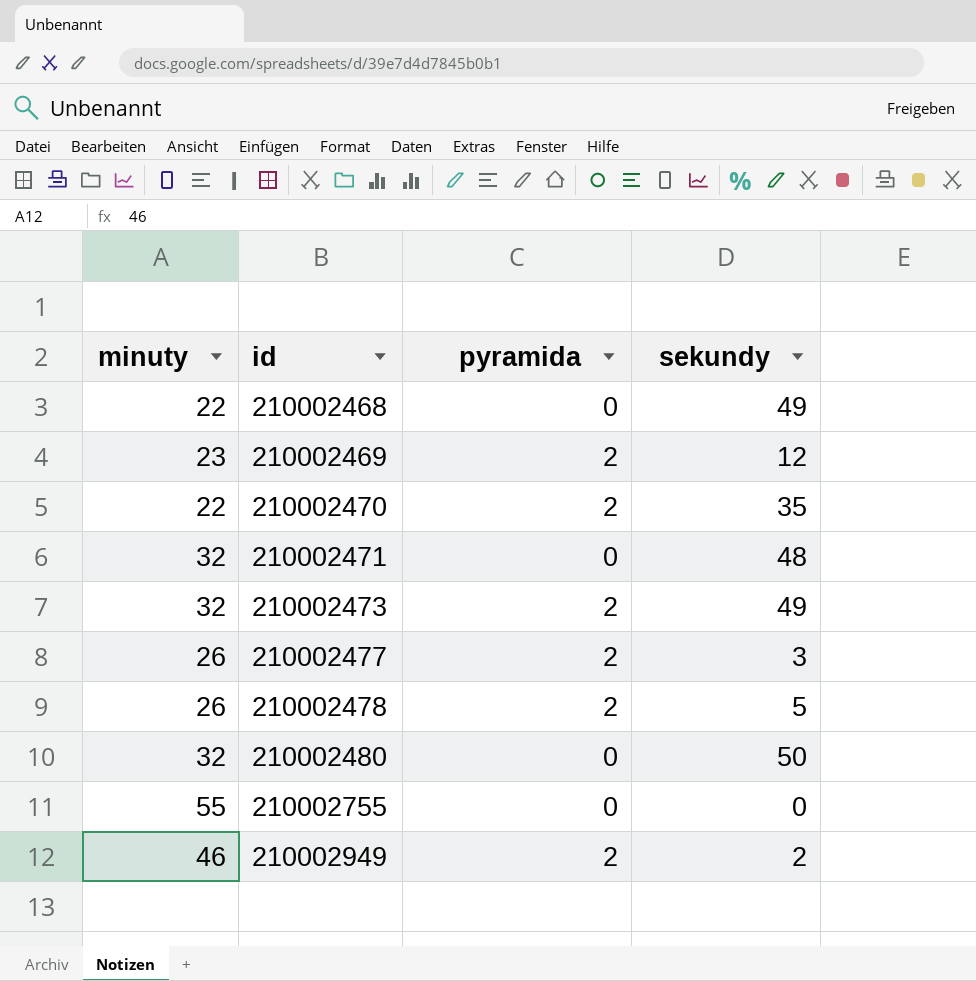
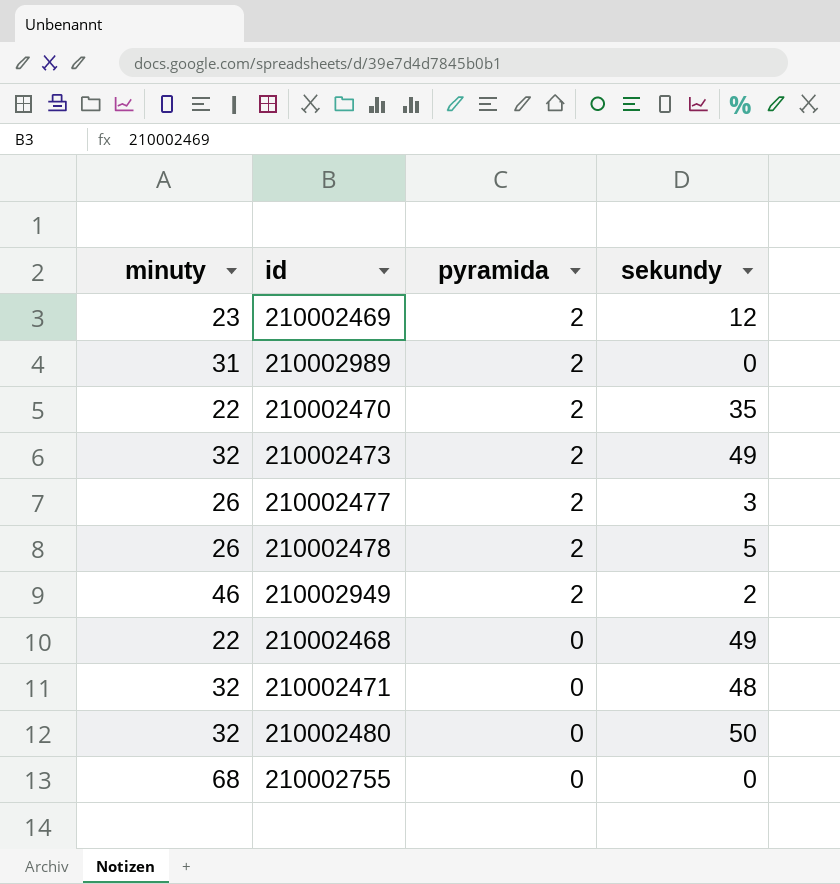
row order: id ascending -> pyramida descending
row 210002989: none -> 31 | 2 | 0
210002755 | minuty: 55 -> 68

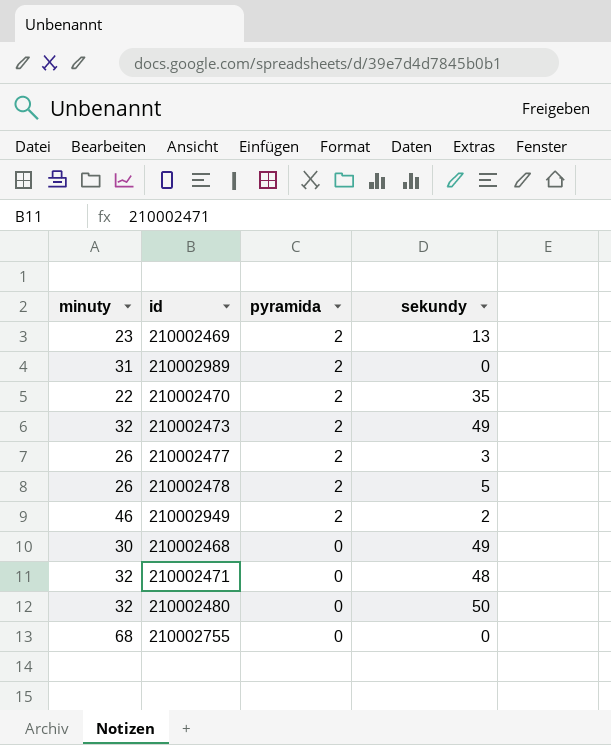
210002469 | sekundy: 12 -> 13
210002468 | minuty: 22 -> 30

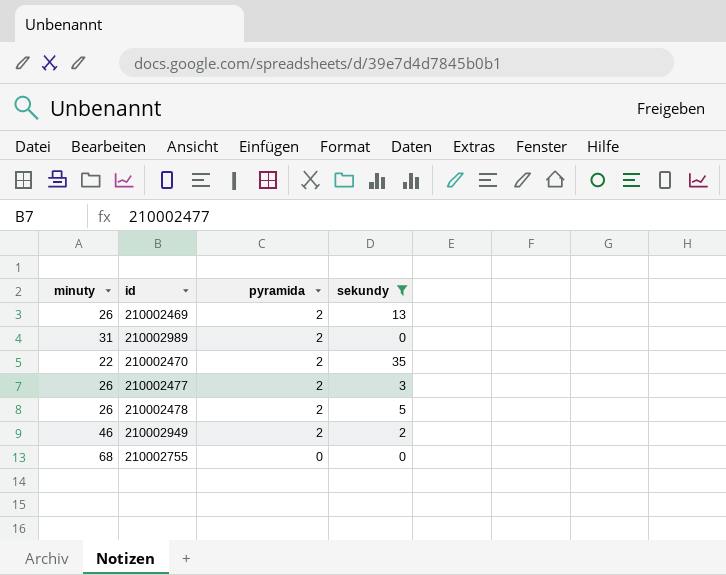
filter: none -> sekundy <= 35
210002469 | minuty: 23 -> 26

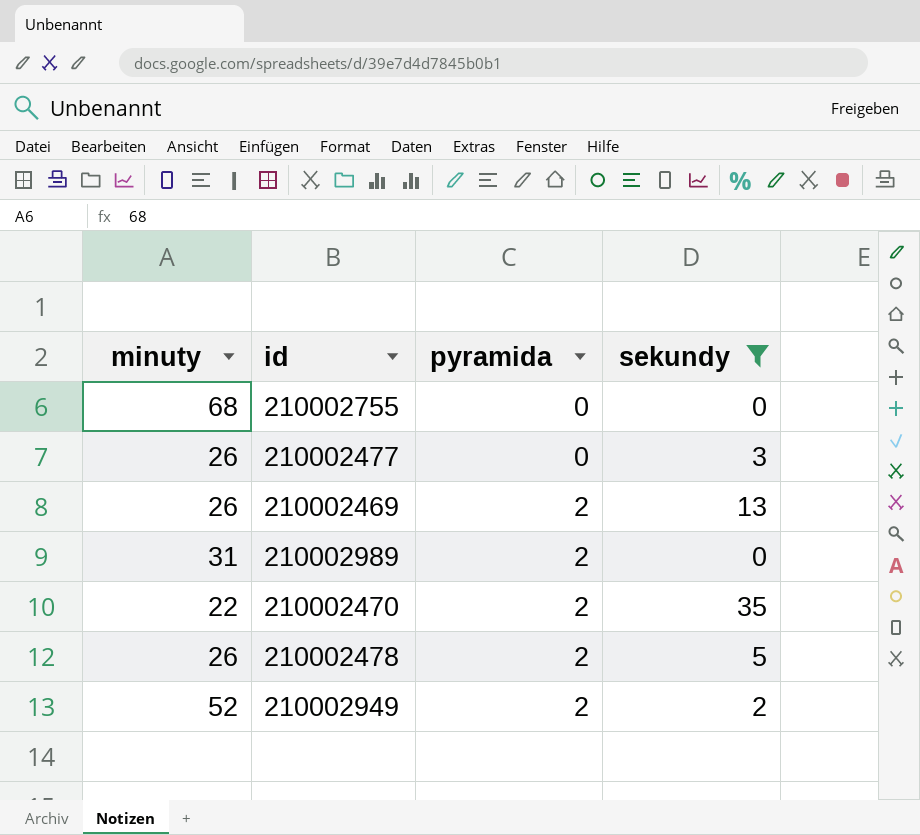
row order: pyramida descending -> pyramida ascending
210002477 | pyramida: 2 -> 0
210002949 | minuty: 46 -> 52

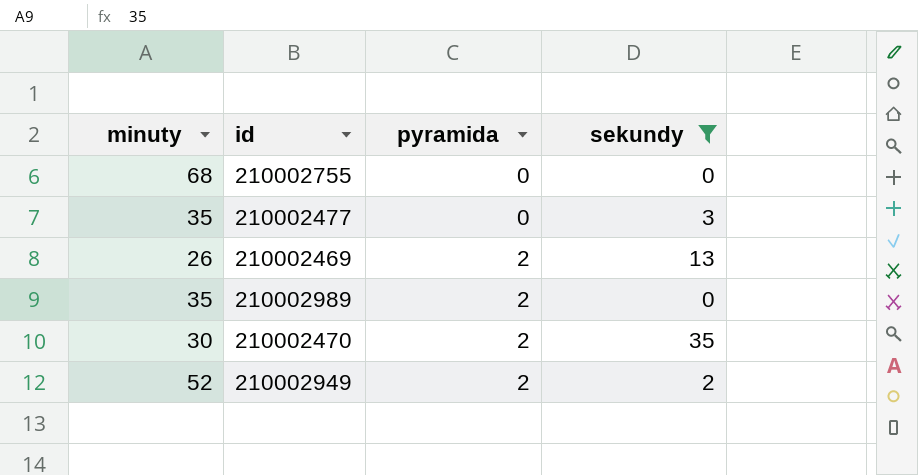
row 210002478: 26 | 2 | 5 -> none
210002477 | minuty: 26 -> 35
210002989 | minuty: 31 -> 35
210002470 | minuty: 22 -> 30

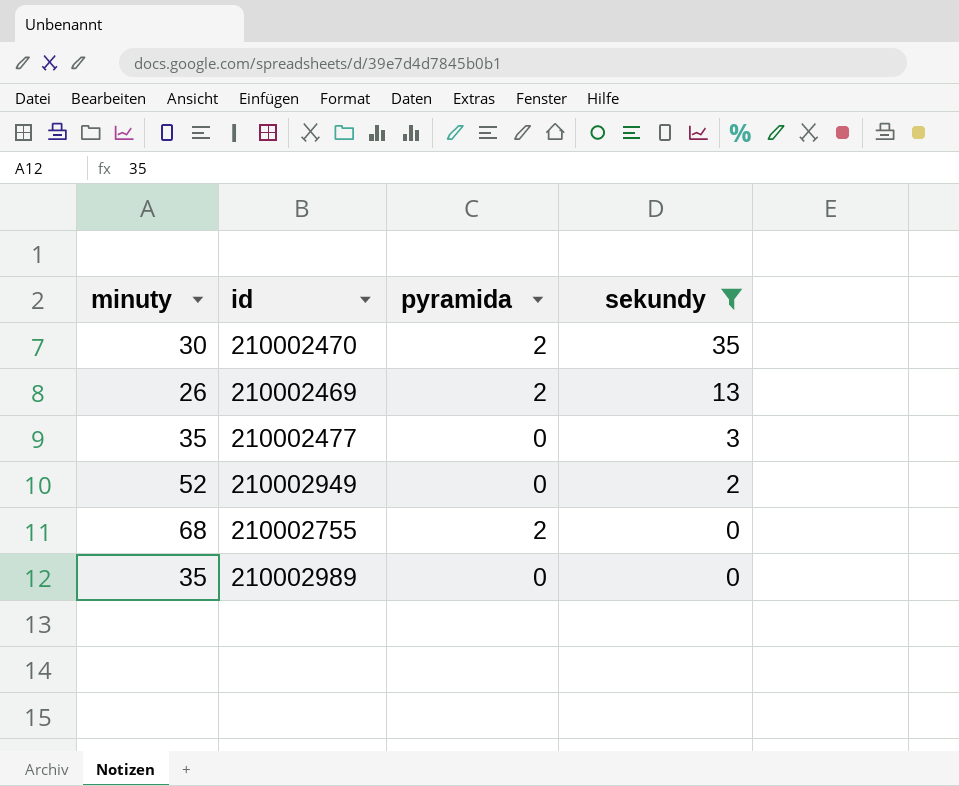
row order: pyramida ascending -> sekundy descending
210002949 | pyramida: 2 -> 0
210002755 | pyramida: 0 -> 2
210002989 | pyramida: 2 -> 0

